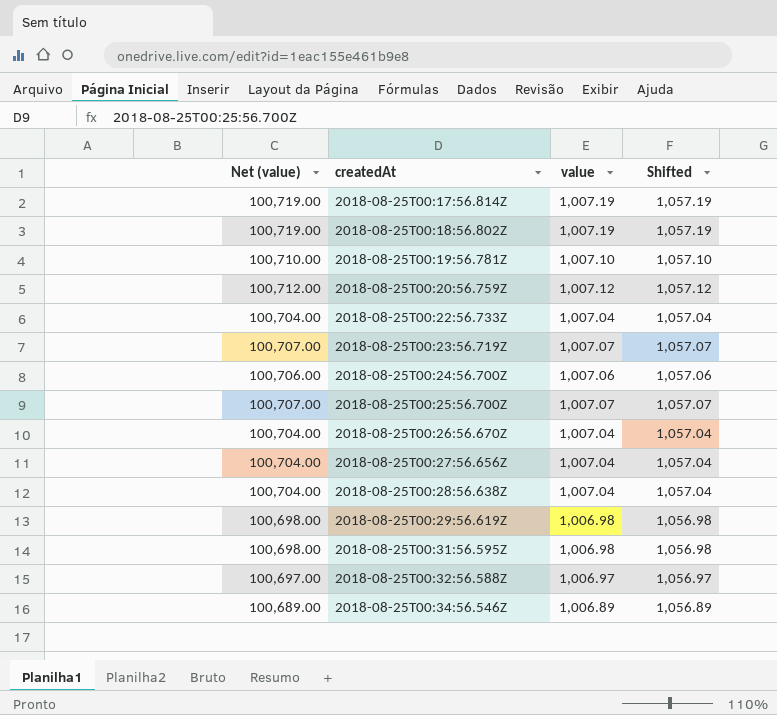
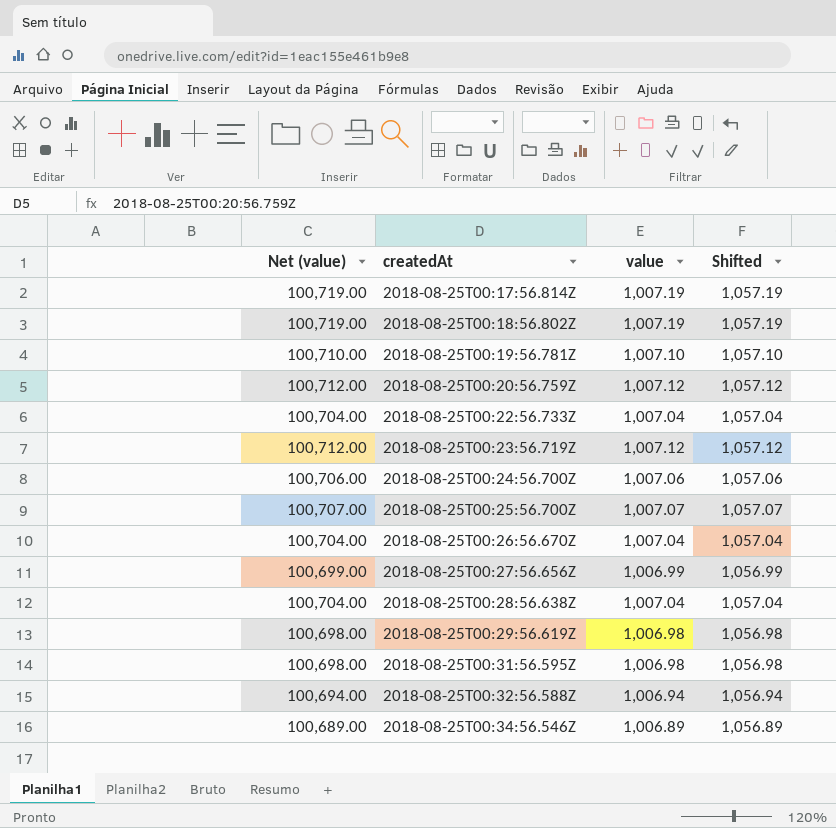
2018-08-25T00:23:56.719Z | Net (value): 100,707.00 -> 100,712.00
2018-08-25T00:23:56.719Z | value: 1,007.07 -> 1,007.12
2018-08-25T00:23:56.719Z | Shifted: 1,057.07 -> 1,057.12
2018-08-25T00:27:56.656Z | Net (value): 100,704.00 -> 100,699.00
2018-08-25T00:27:56.656Z | value: 1,007.04 -> 1,006.99
2018-08-25T00:27:56.656Z | Shifted: 1,057.04 -> 1,056.99
2018-08-25T00:32:56.588Z | Net (value): 100,697.00 -> 100,694.00
2018-08-25T00:32:56.588Z | value: 1,006.97 -> 1,006.94
2018-08-25T00:32:56.588Z | Shifted: 1,056.97 -> 1,056.94

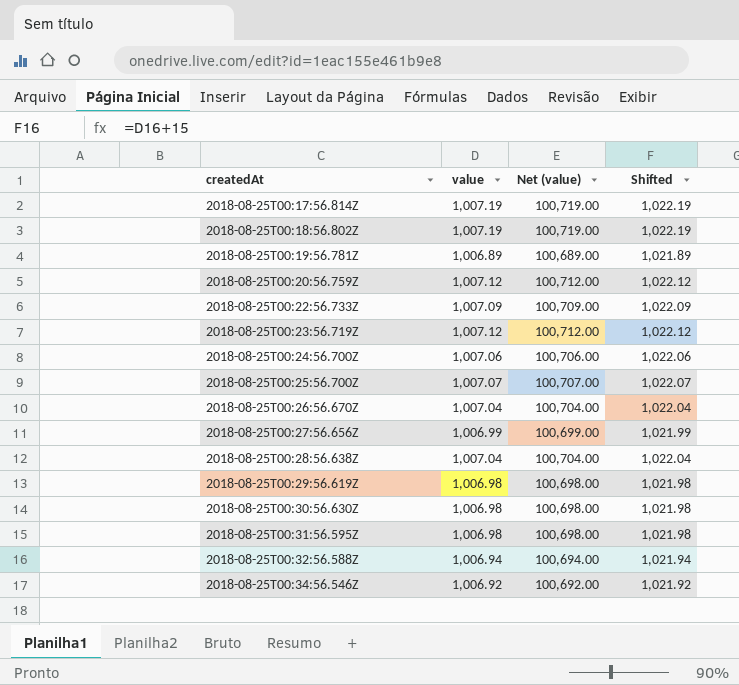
column Net (value) | position: 1 -> 3
column Shifted | formula: [value] + 50 -> [value] + 15
2018-08-25T00:19:56.781Z | value: 1,007.10 -> 1,006.89
2018-08-25T00:19:56.781Z | Net (value): 100,710.00 -> 100,689.00
2018-08-25T00:22:56.733Z | value: 1,007.04 -> 1,007.09
2018-08-25T00:22:56.733Z | Net (value): 100,704.00 -> 100,709.00
row 2018-08-25T00:30:56.630Z: none -> 1,006.98 | 100,698.00 | 1,021.98
2018-08-25T00:34:56.546Z | value: 1,006.89 -> 1,006.92
2018-08-25T00:34:56.546Z | Net (value): 100,689.00 -> 100,692.00

